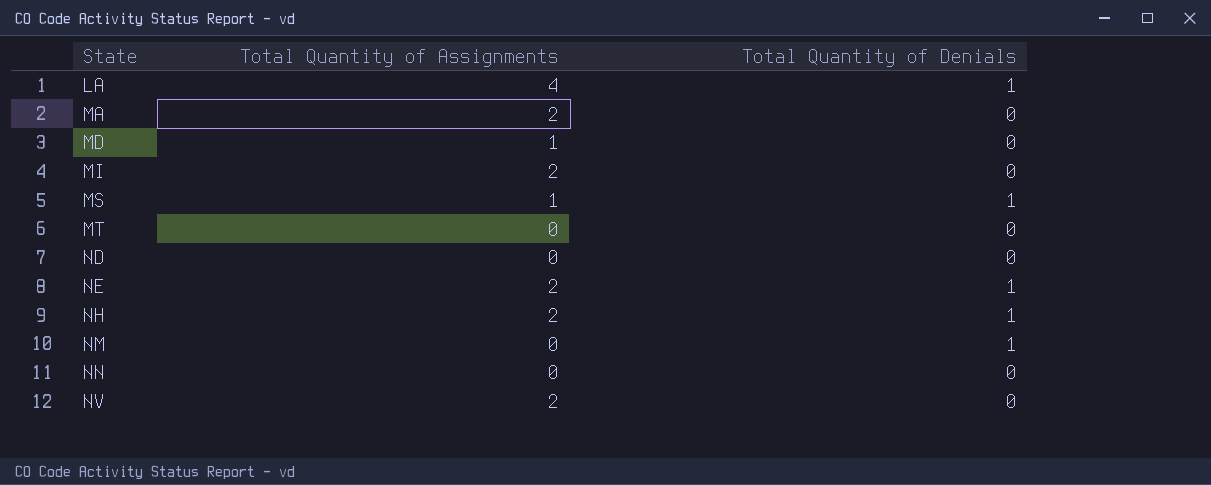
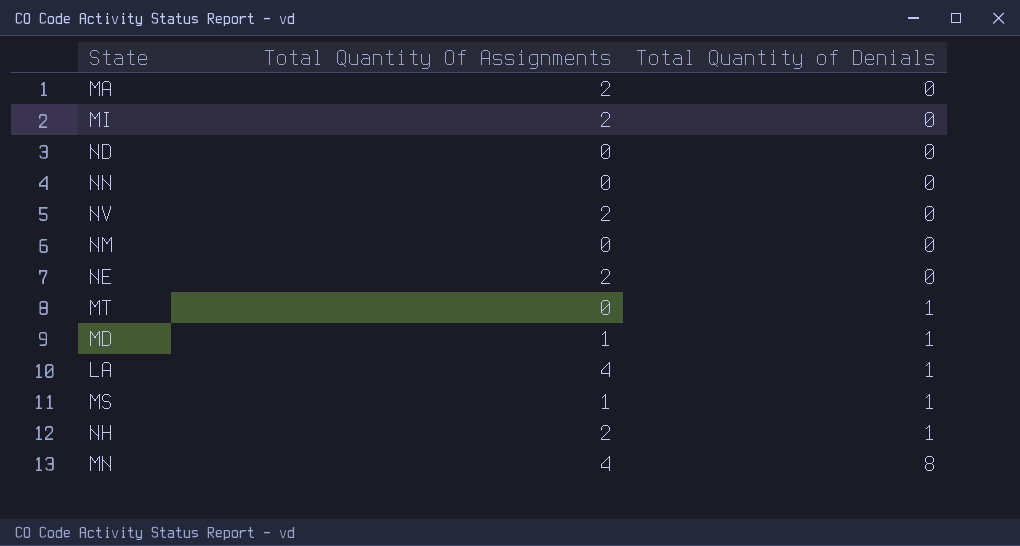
row order: State ascending -> Total Quantity of Denials ascending
column name: Total Quantity of Assignments -> Total Quantity Of Assignments
NM | Total Quantity of Denials: 1 -> 0
NE | Total Quantity of Denials: 1 -> 0
MT | Total Quantity of Denials: 0 -> 1
MD | Total Quantity of Denials: 0 -> 1
row MN: none -> 4 | 8

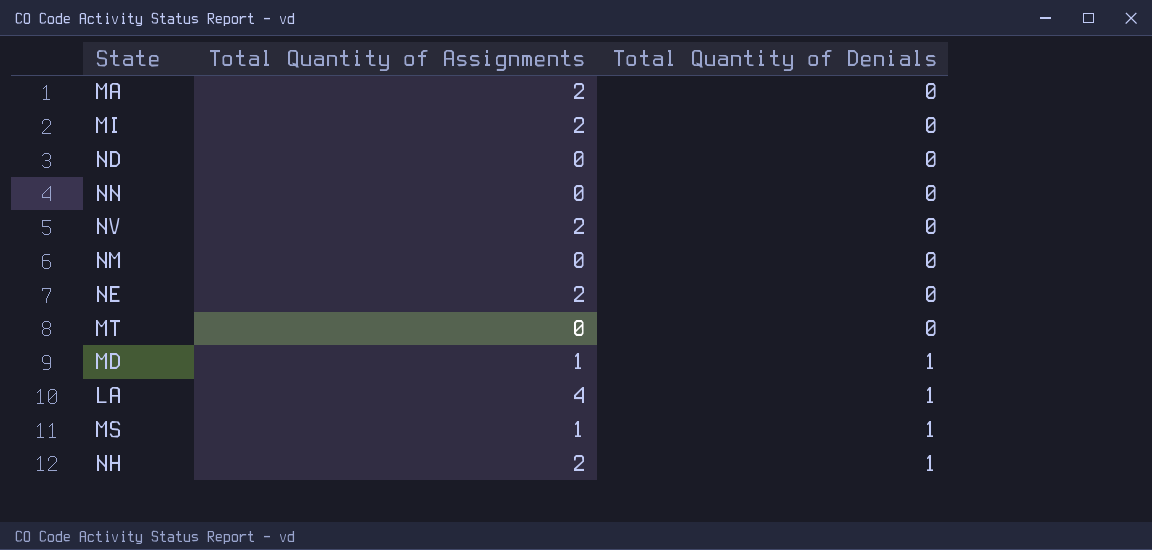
column name: Total Quantity Of Assignments -> Total Quantity of Assignments
row MN: 4 | 8 -> none
MT | Total Quantity of Denials: 1 -> 0

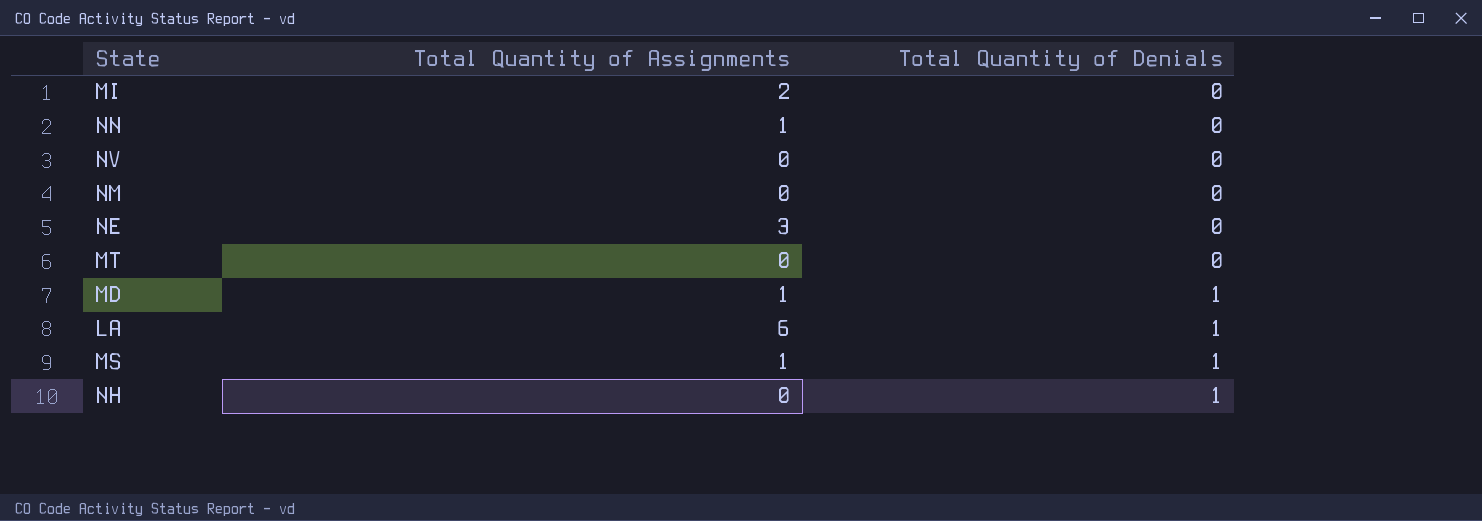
row MA: 2 | 0 -> none
row ND: 0 | 0 -> none
NN | Total Quantity of Assignments: 0 -> 1
NV | Total Quantity of Assignments: 2 -> 0
NE | Total Quantity of Assignments: 2 -> 3
LA | Total Quantity of Assignments: 4 -> 6
NH | Total Quantity of Assignments: 2 -> 0

